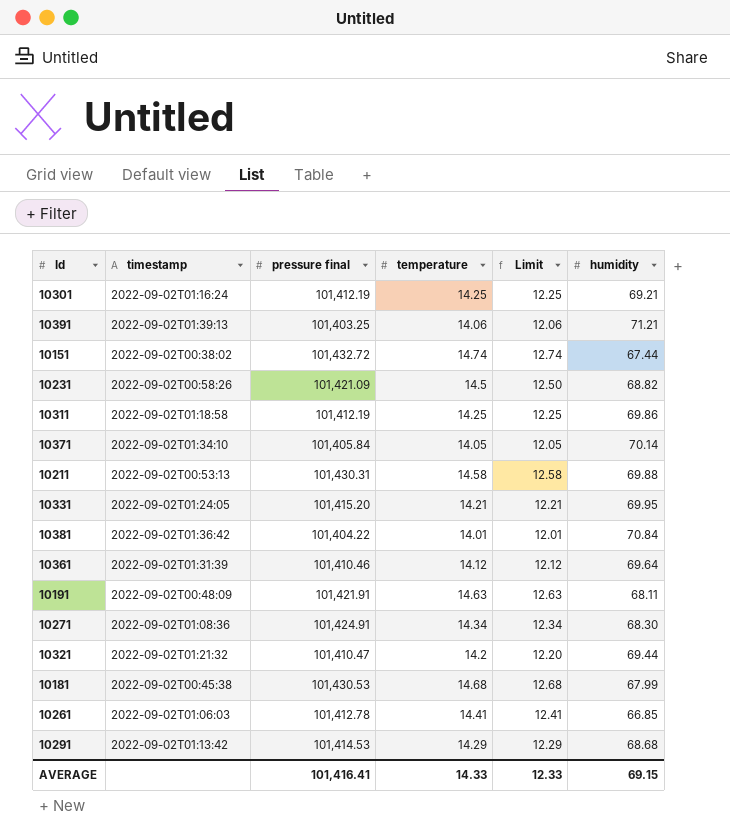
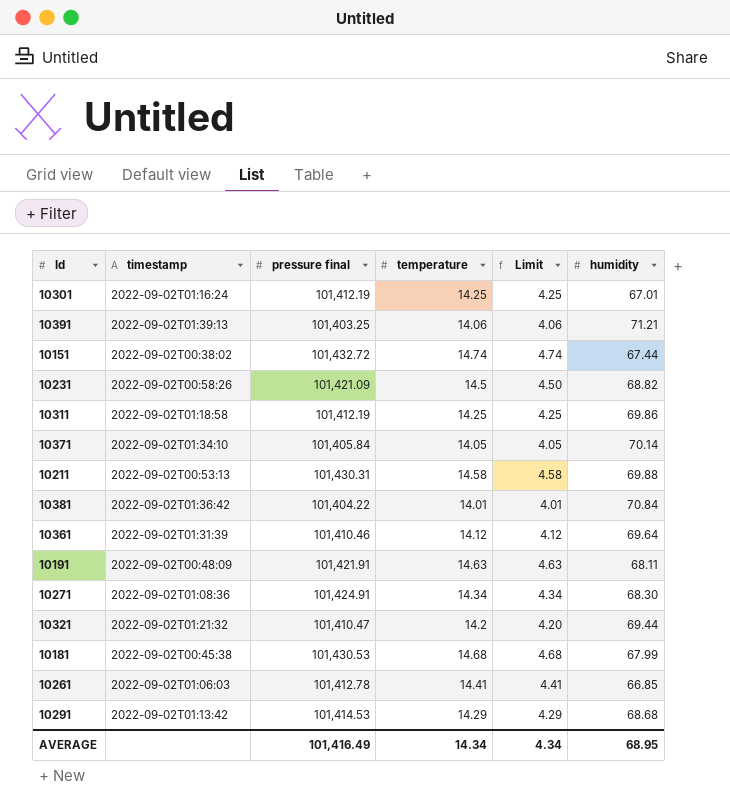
column Limit | formula: [temperature] - 2 -> [temperature] - 10
row 10331: 2022-09-02T01:24:05 | 101,415.20 | 14.21 | 12.21 | 69.95 -> none
10301 | humidity: 69.21 -> 67.01
AVERAGE | pressure final: 101,416.41 -> 101,416.49
AVERAGE | temperature: 14.33 -> 14.34
AVERAGE | Limit: 12.33 -> 4.34
AVERAGE | humidity: 69.15 -> 68.95

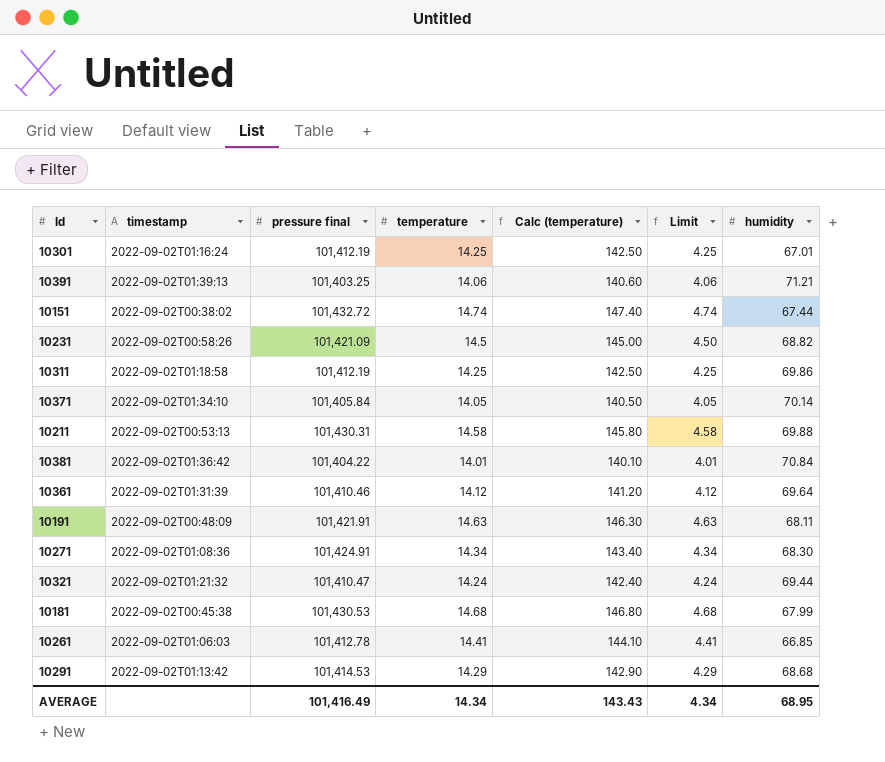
column Calc (temperature) | formula: none -> [temperature] * 10
10321 | temperature: 14.2 -> 14.24
10321 | Limit: 4.20 -> 4.24

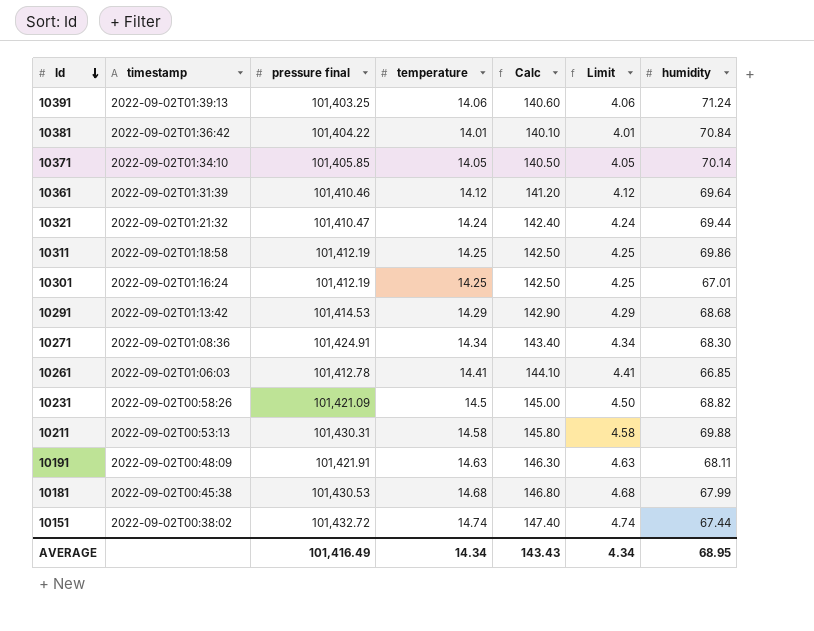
row order: none -> Id descending
column name: Calc (temperature) -> Calc
10391 | humidity: 71.21 -> 71.24
10371 | pressure final: 101,405.84 -> 101,405.85

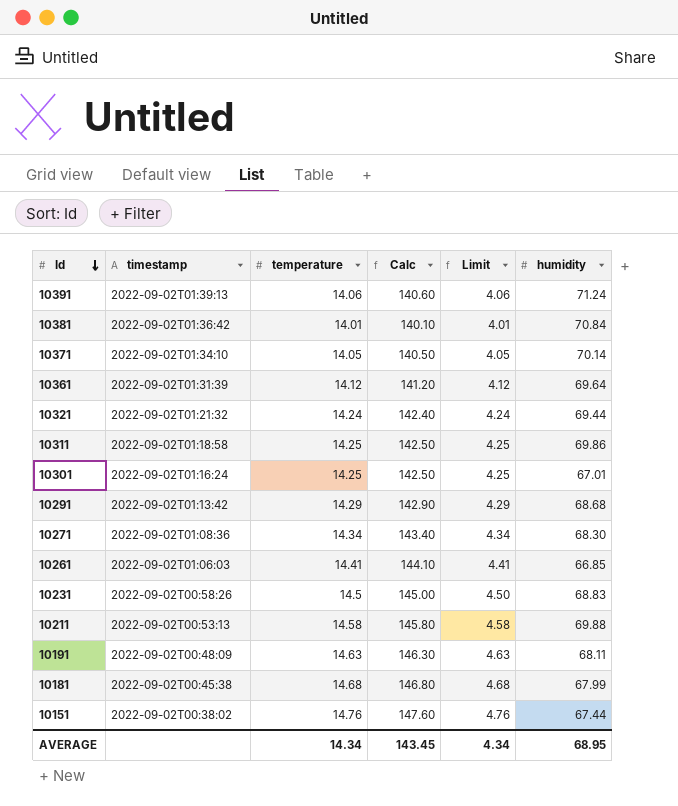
column pressure final | position: 3 -> none
10231 | humidity: 68.82 -> 68.83
10151 | temperature: 14.74 -> 14.76
10151 | Calc: 147.40 -> 147.60
10151 | Limit: 4.74 -> 4.76
AVERAGE | Calc: 143.43 -> 143.45

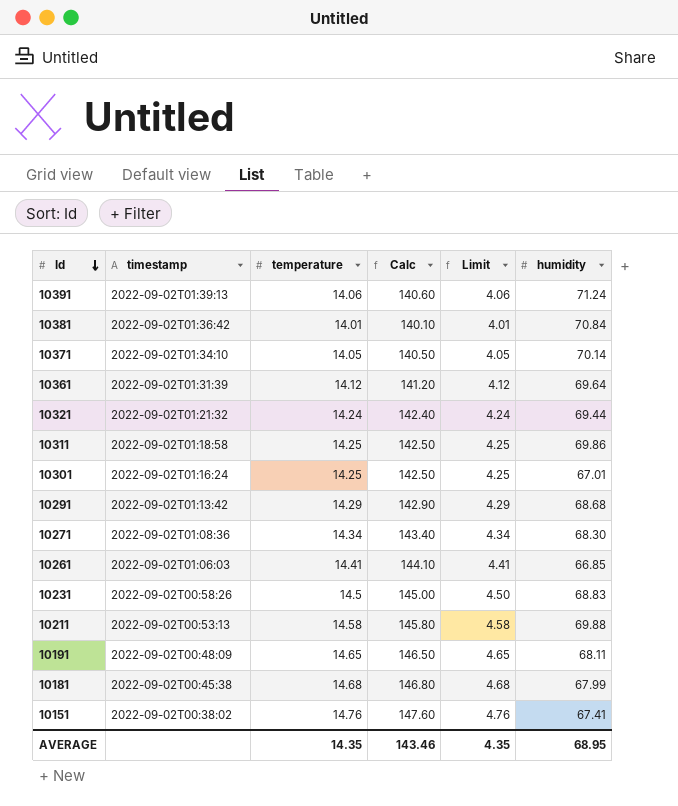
10191 | temperature: 14.63 -> 14.65
10191 | Calc: 146.30 -> 146.50
10191 | Limit: 4.63 -> 4.65
10151 | humidity: 67.44 -> 67.41
AVERAGE | temperature: 14.34 -> 14.35
AVERAGE | Calc: 143.45 -> 143.46
AVERAGE | Limit: 4.34 -> 4.35

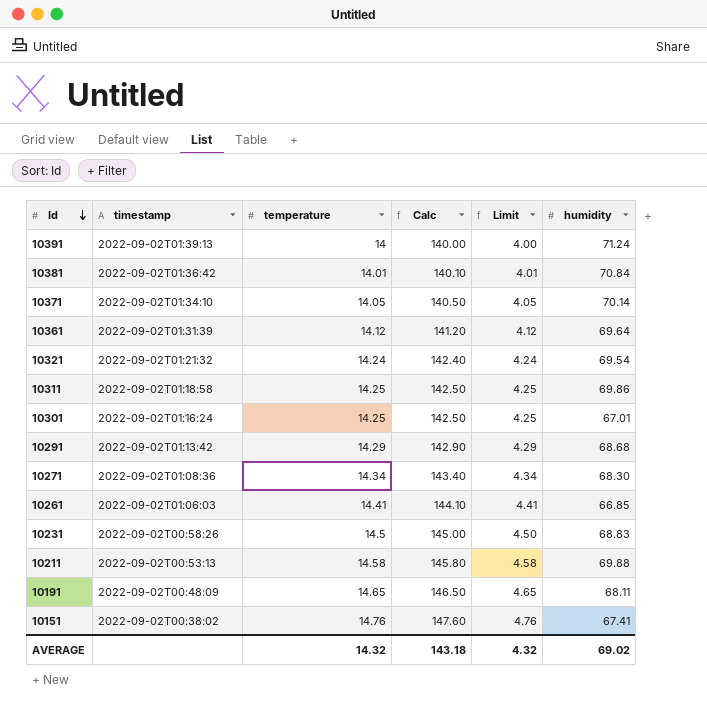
row 10181: 2022-09-02T00:45:38 | 14.68 | 146.80 | 4.68 | 67.99 -> none
10391 | temperature: 14.06 -> 14
10391 | Calc: 140.60 -> 140.00
10391 | Limit: 4.06 -> 4.00
10321 | humidity: 69.44 -> 69.54
AVERAGE | temperature: 14.35 -> 14.32
AVERAGE | Calc: 143.46 -> 143.18
AVERAGE | Limit: 4.35 -> 4.32
AVERAGE | humidity: 68.95 -> 69.02

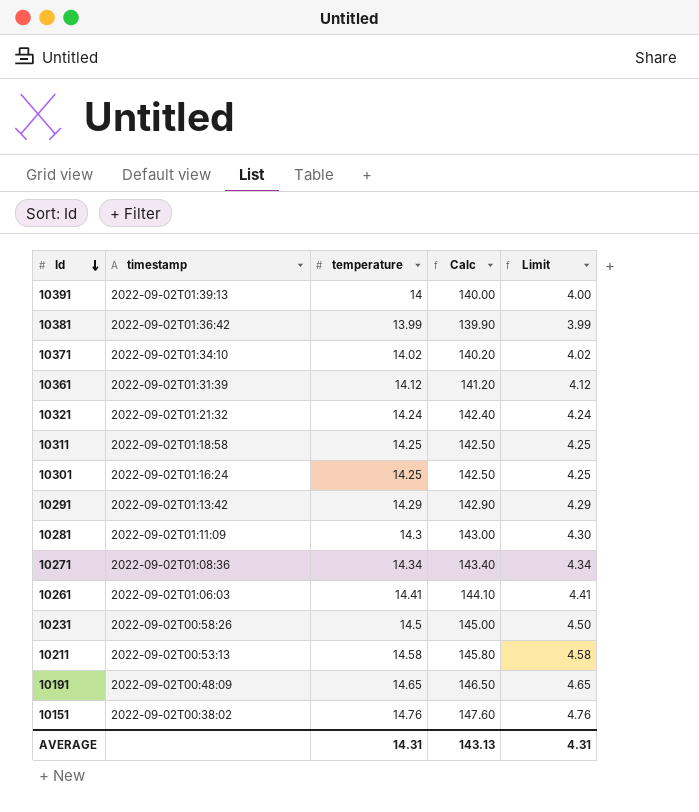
column humidity | position: 6 -> none
10381 | temperature: 14.01 -> 13.99
10381 | Calc: 140.10 -> 139.90
10381 | Limit: 4.01 -> 3.99
10371 | temperature: 14.05 -> 14.02
10371 | Calc: 140.50 -> 140.20
10371 | Limit: 4.05 -> 4.02
row 10281: none -> 2022-09-02T01:11:09 | 14.3 | 143.00 | 4.30
AVERAGE | temperature: 14.32 -> 14.31
AVERAGE | Calc: 143.18 -> 143.13
AVERAGE | Limit: 4.32 -> 4.31

